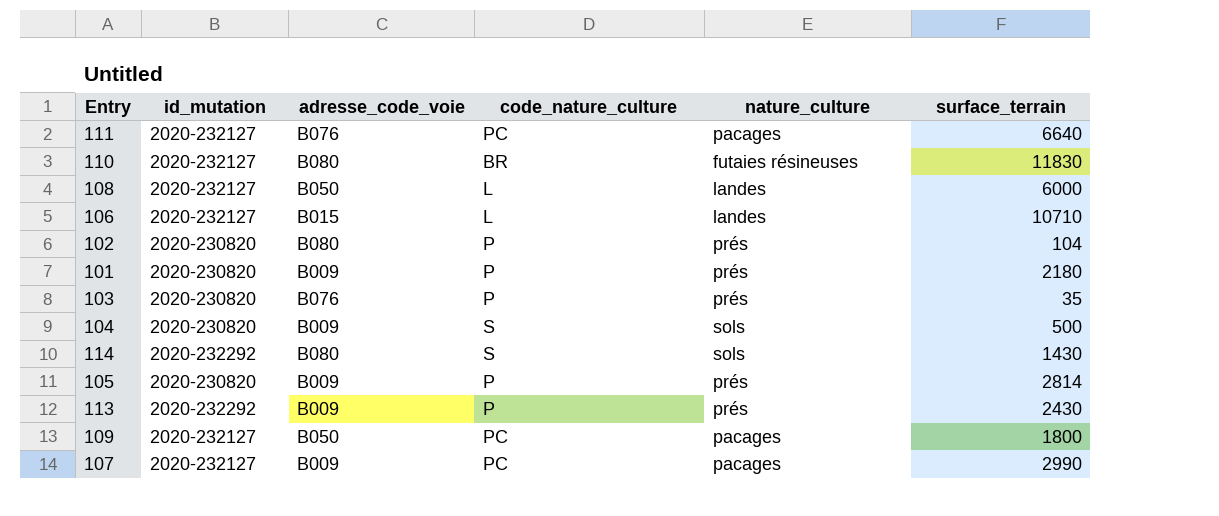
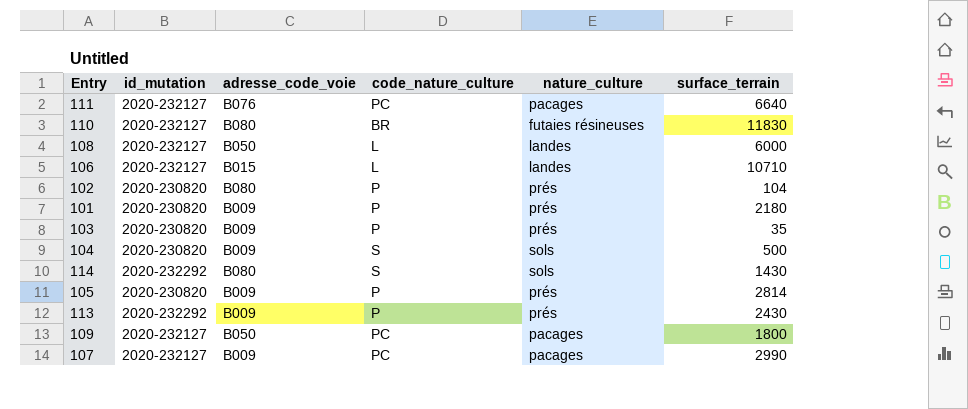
103 | adresse_code_voie: B076 -> B009

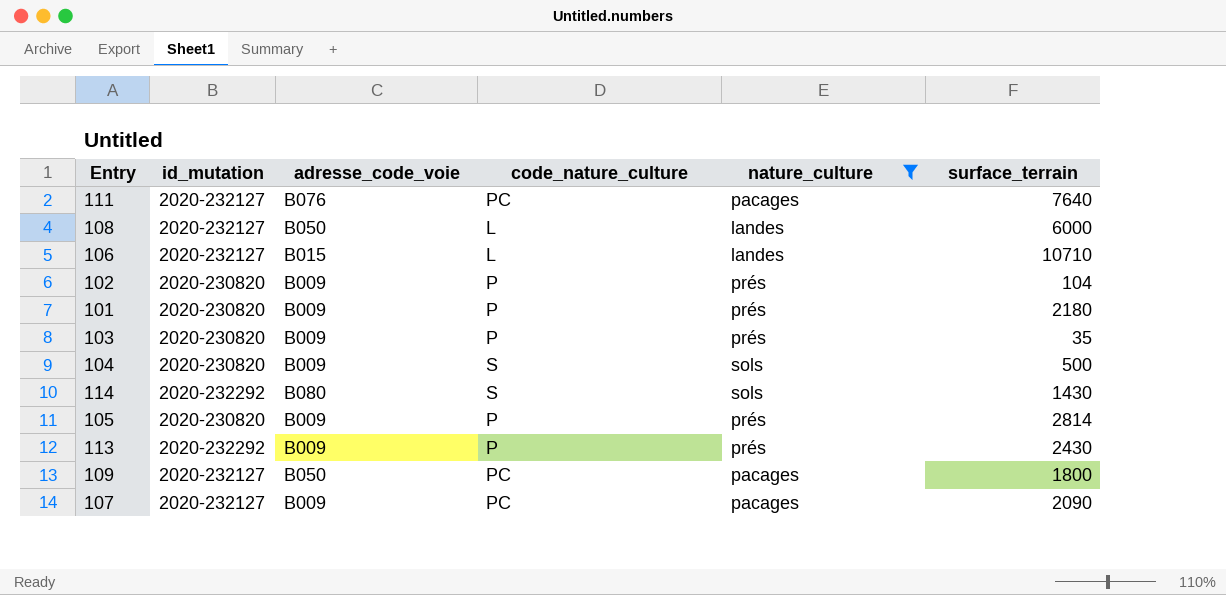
filter: none -> nature_culture != futaies résineuses
111 | surface_terrain: 6640 -> 7640
102 | adresse_code_voie: B080 -> B009
107 | surface_terrain: 2990 -> 2090

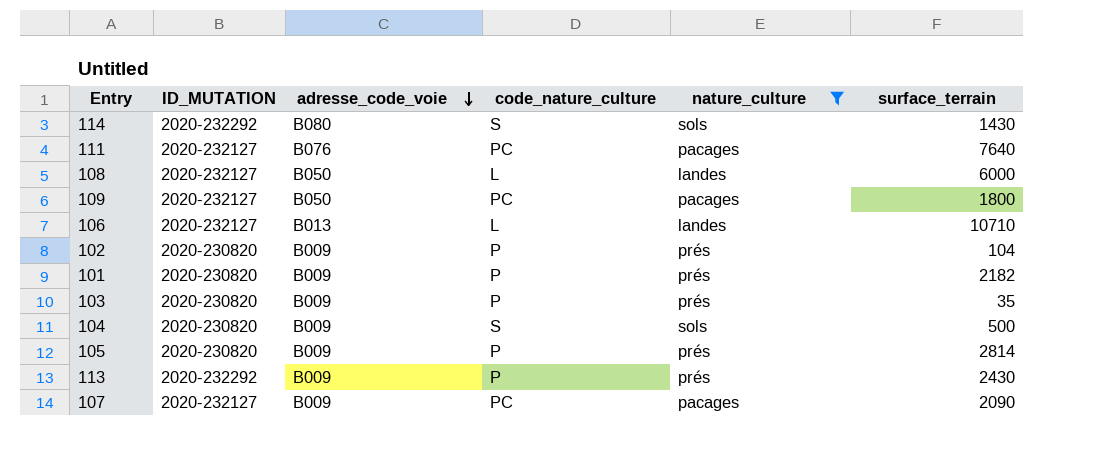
row order: none -> adresse_code_voie descending
column name: id_mutation -> ID_MUTATION
106 | adresse_code_voie: B015 -> B013
101 | surface_terrain: 2180 -> 2182

